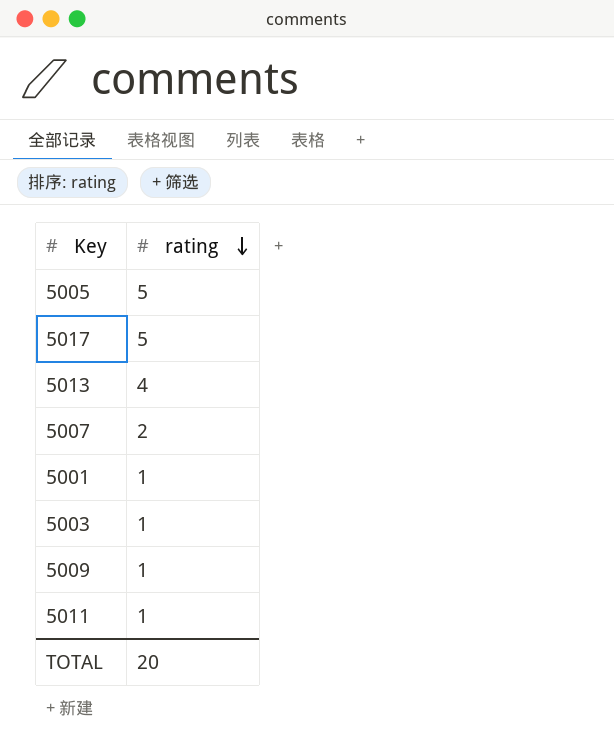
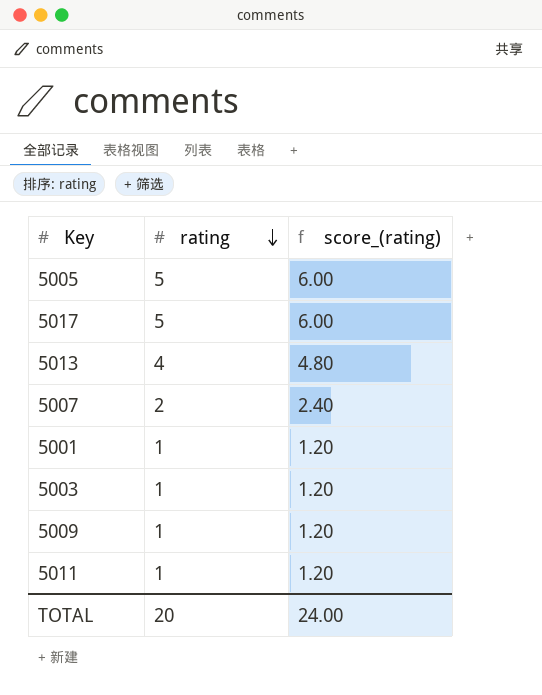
column score_(rating) | formula: none -> [rating] * 1.2

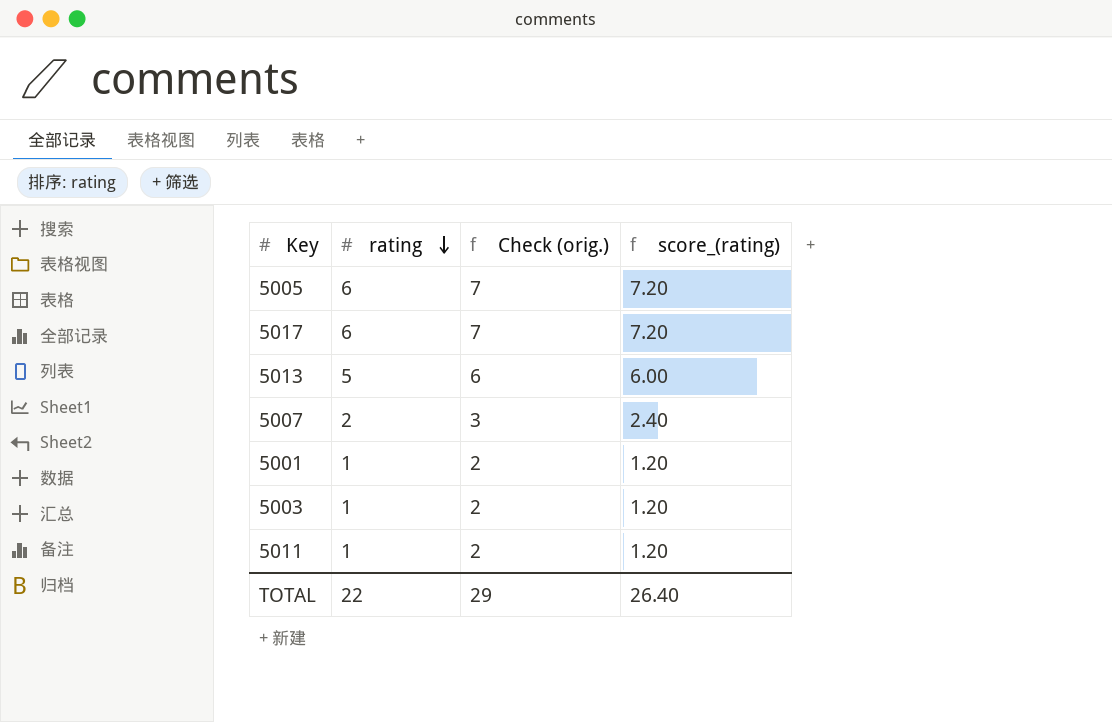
column Check (orig.) | formula: none -> [rating] + 1
row 5009: 1 | 1.20 -> none
5005 | rating: 5 -> 6
5005 | score_(rating): 6.00 -> 7.20
5017 | rating: 5 -> 6
5017 | score_(rating): 6.00 -> 7.20
5013 | rating: 4 -> 5
5013 | score_(rating): 4.80 -> 6.00
TOTAL | rating: 20 -> 22
TOTAL | score_(rating): 24.00 -> 26.40

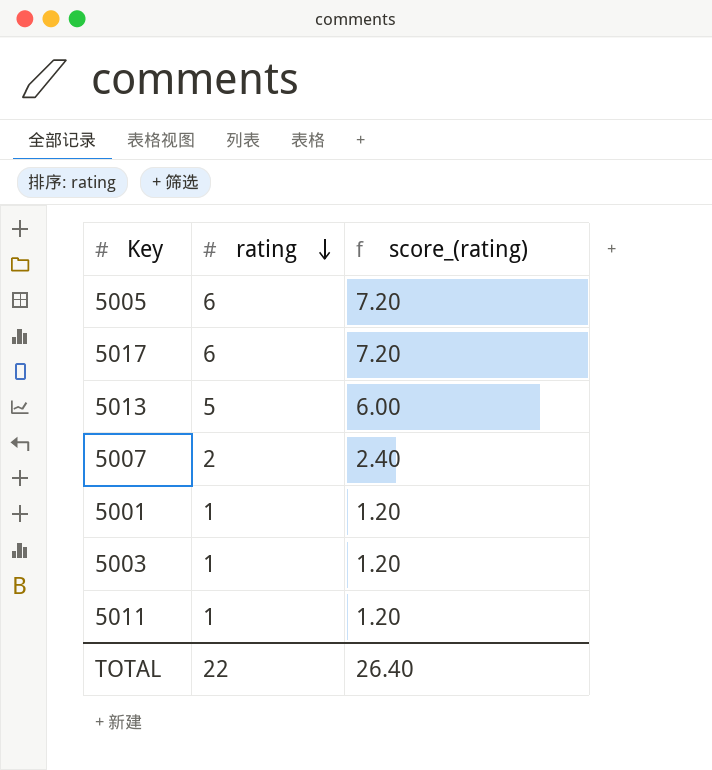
column Check (orig.) | formula: [rating] + 1 -> none

